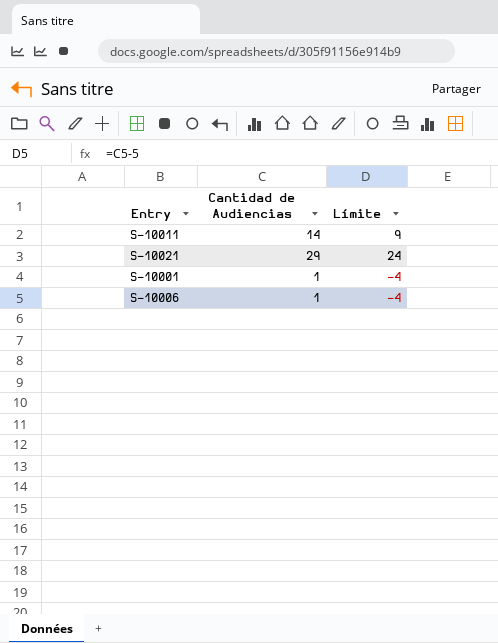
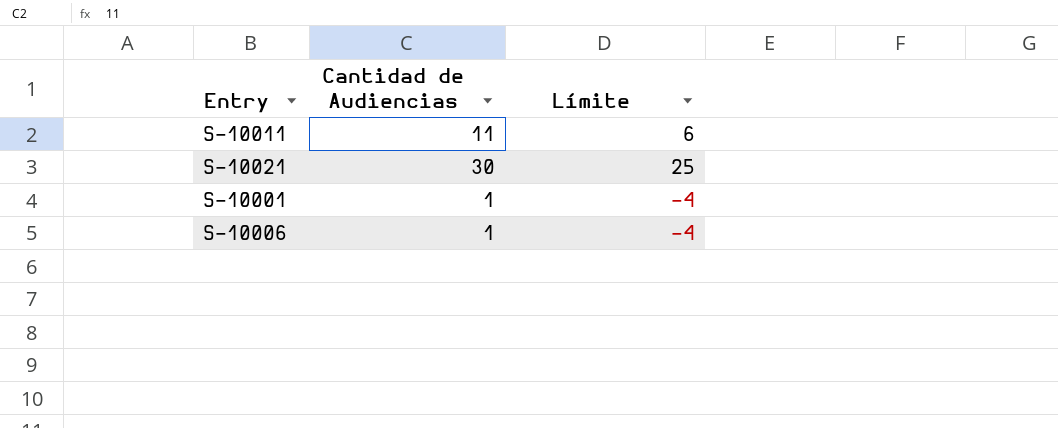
S-10011 | Cantidad de Audiencias: 14 -> 11
S-10011 | Límite: 9 -> 6
S-10021 | Cantidad de Audiencias: 29 -> 30
S-10021 | Límite: 24 -> 25

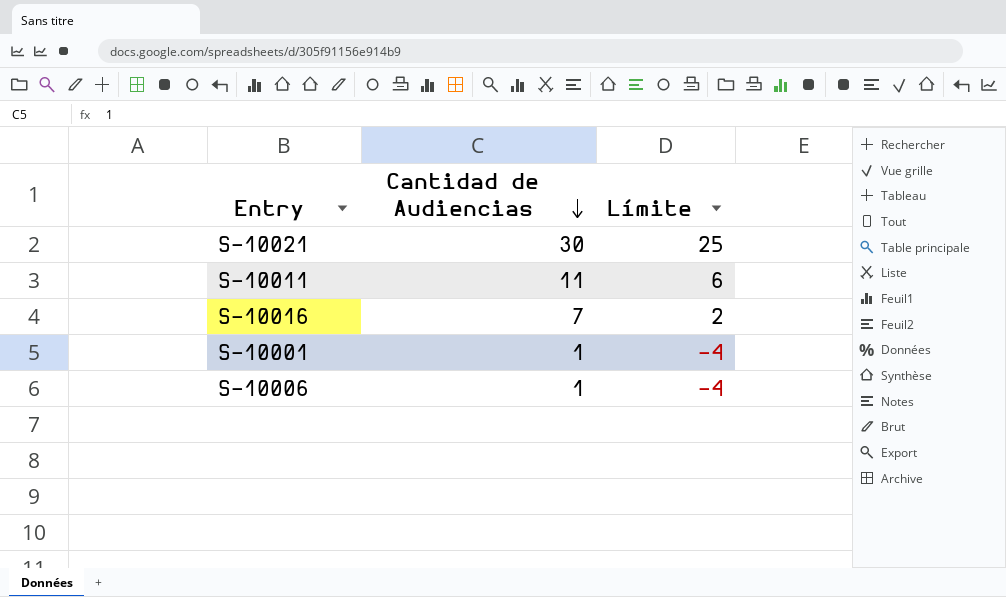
row order: none -> Cantidad de Audiencias descending
row S-10016: none -> 7 | 2

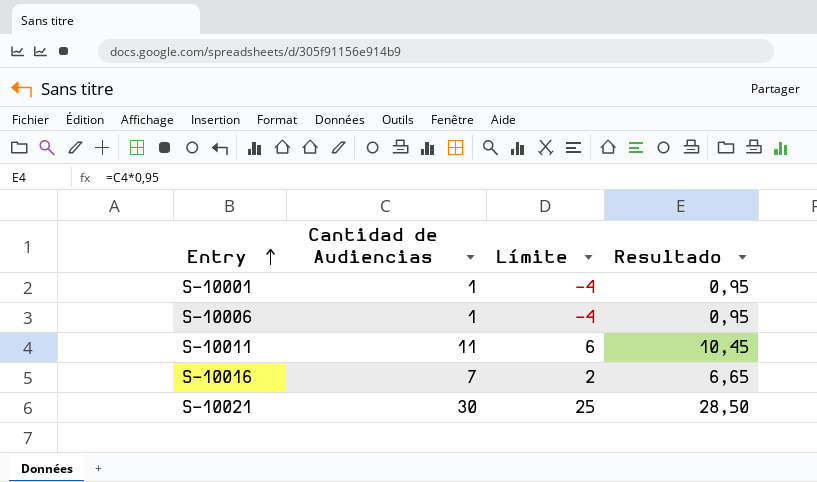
row order: Cantidad de Audiencias descending -> Entry ascending
column Resultado | formula: none -> [Cantidad de Audiencias] * 0,95

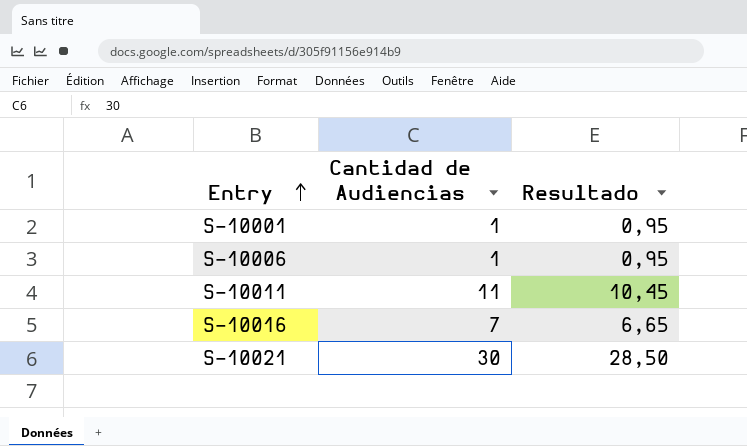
column Límite | formula: [Cantidad de Audiencias] - 5 -> none

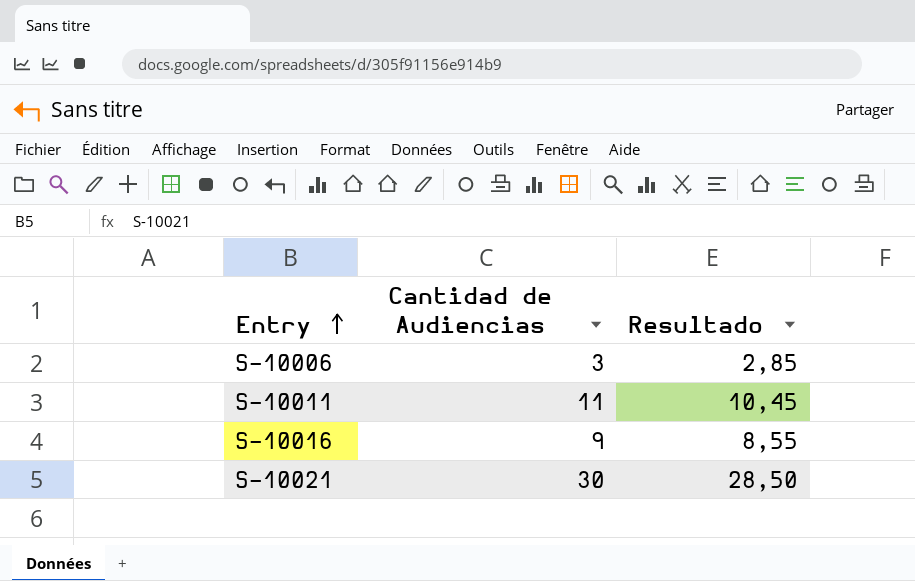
row S-10001: 1 | 0,95 -> none
S-10006 | Cantidad de Audiencias: 1 -> 3
S-10006 | Resultado: 0,95 -> 2,85
S-10016 | Cantidad de Audiencias: 7 -> 9
S-10016 | Resultado: 6,65 -> 8,55

